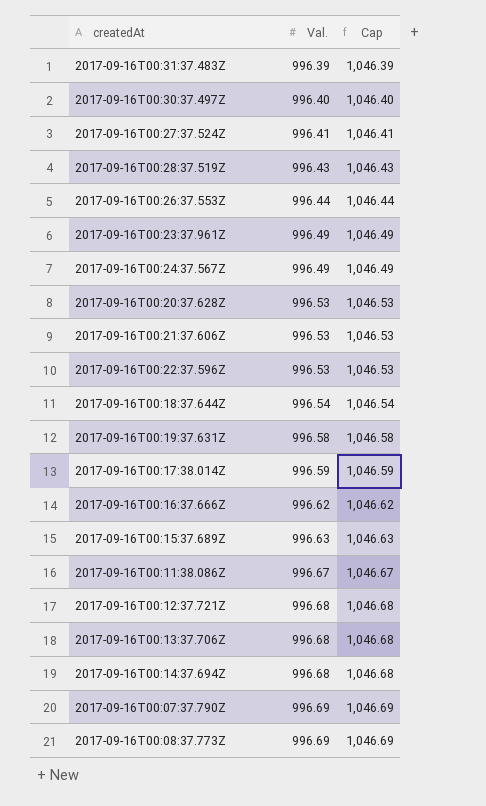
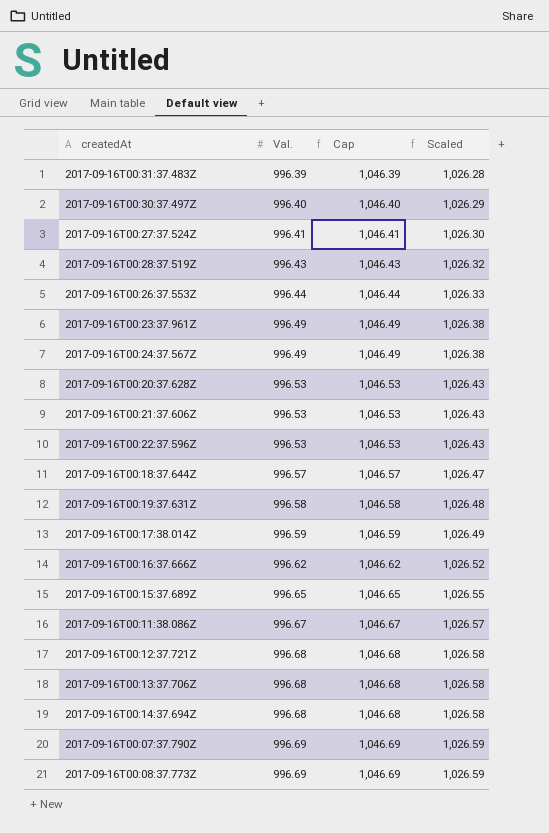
column Scaled | formula: none -> [Val.] * 1.03
2017-09-16T00:18:37.644Z | Val.: 996.54 -> 996.57
2017-09-16T00:18:37.644Z | Cap: 1,046.54 -> 1,046.57
2017-09-16T00:15:37.689Z | Val.: 996.63 -> 996.65
2017-09-16T00:15:37.689Z | Cap: 1,046.63 -> 1,046.65

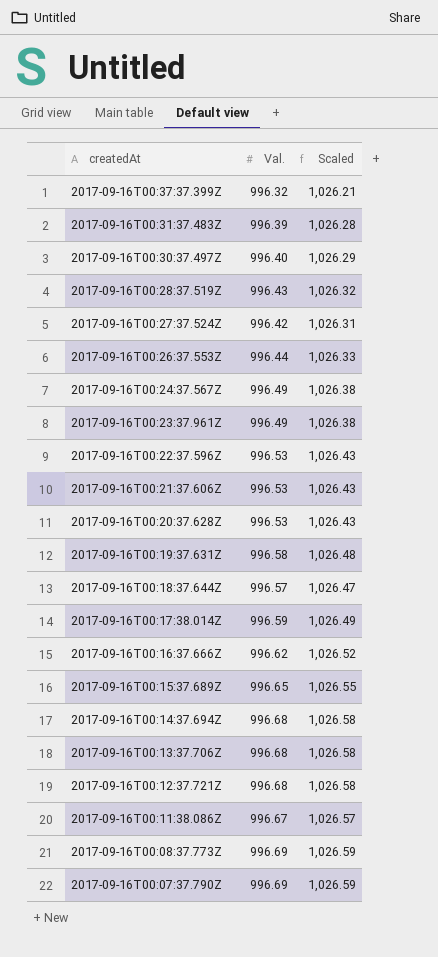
row order: Val. ascending -> createdAt descending
column Cap | formula: [Val.] + 50 -> none
row 2017-09-16T00:37:37.399Z: none -> 996.32 | 1,026.21
2017-09-16T00:27:37.524Z | Val.: 996.41 -> 996.42
2017-09-16T00:27:37.524Z | Scaled: 1,026.30 -> 1,026.31

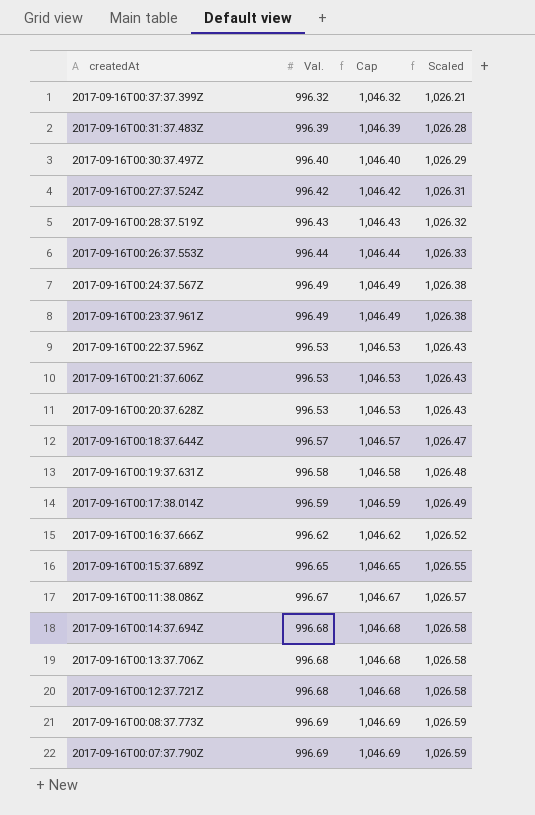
row order: createdAt descending -> Val. ascending
column Cap | formula: none -> [Val.] + 50

